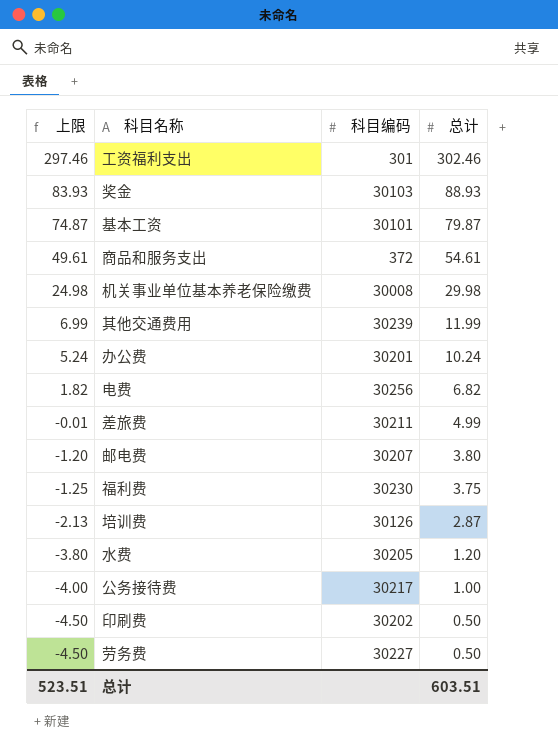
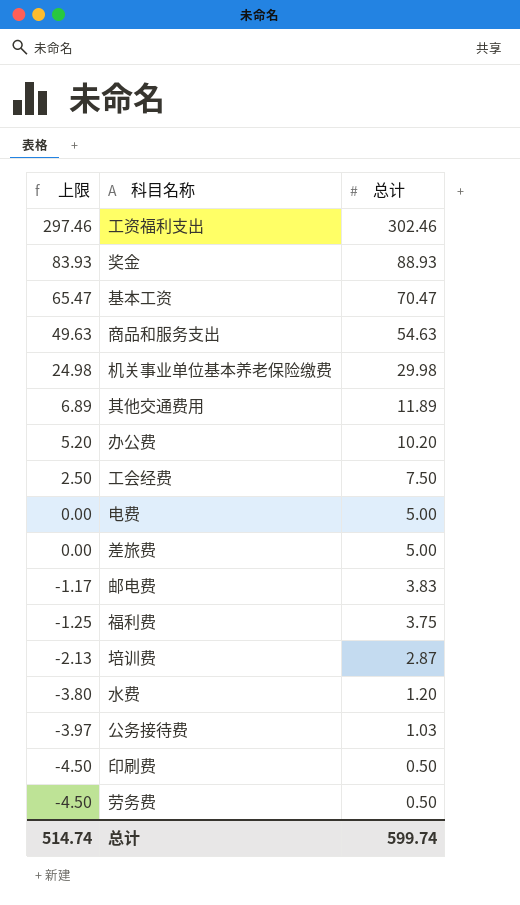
column 科目编码 | position: 3 -> none
基本工资 | 上限: 74.87 -> 65.47
基本工资 | 总计: 79.87 -> 70.47
商品和服务支出 | 上限: 49.61 -> 49.63
商品和服务支出 | 总计: 54.61 -> 54.63
其他交通费用 | 上限: 6.99 -> 6.89
其他交通费用 | 总计: 11.99 -> 11.89
办公费 | 上限: 5.24 -> 5.20
办公费 | 总计: 10.24 -> 10.20
row 工会经费: none -> 2.50 | 7.50
电费 | 上限: 1.82 -> 0.00
电费 | 总计: 6.82 -> 5.00
差旅费 | 上限: -0.01 -> 0.00
差旅费 | 总计: 4.99 -> 5.00
邮电费 | 上限: -1.20 -> -1.17
邮电费 | 总计: 3.80 -> 3.83
公务接待费 | 上限: -4.00 -> -3.97
公务接待费 | 总计: 1.00 -> 1.03
总计 | 上限: 523.51 -> 514.74
总计 | 总计: 603.51 -> 599.74

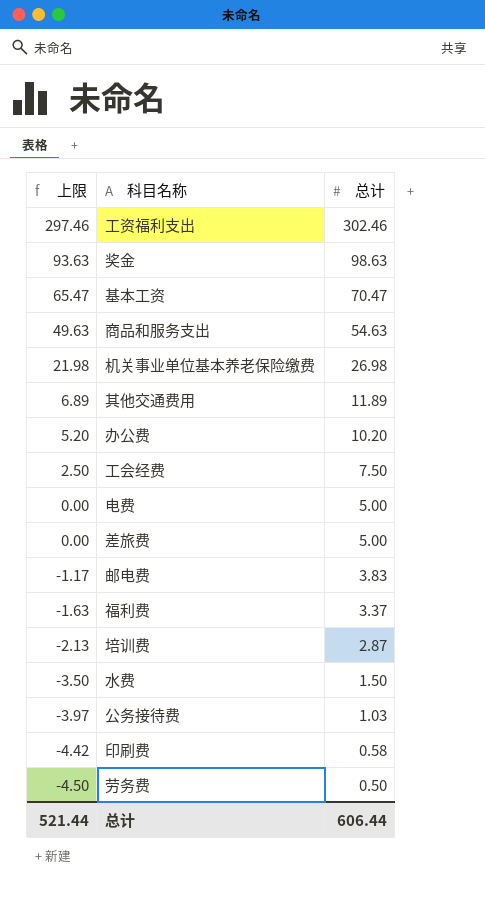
奖金 | 上限: 83.93 -> 93.63
奖金 | 总计: 88.93 -> 98.63
机关事业单位基本养老保险缴费 | 上限: 24.98 -> 21.98
机关事业单位基本养老保险缴费 | 总计: 29.98 -> 26.98
福利费 | 上限: -1.25 -> -1.63
福利费 | 总计: 3.75 -> 3.37
水费 | 上限: -3.80 -> -3.50
水费 | 总计: 1.20 -> 1.50
印刷费 | 上限: -4.50 -> -4.42
印刷费 | 总计: 0.50 -> 0.58
总计 | 上限: 514.74 -> 521.44
总计 | 总计: 599.74 -> 606.44

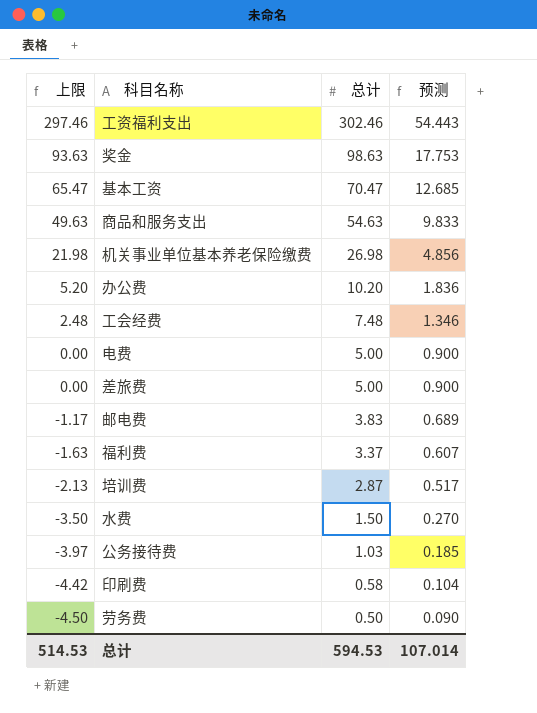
column 预测 | formula: none -> [总计] * 0.18
row 其他交通费用: 6.89 | 11.89 -> none
工会经费 | 上限: 2.50 -> 2.48
工会经费 | 总计: 7.50 -> 7.48
总计 | 上限: 521.44 -> 514.53
总计 | 总计: 606.44 -> 594.53

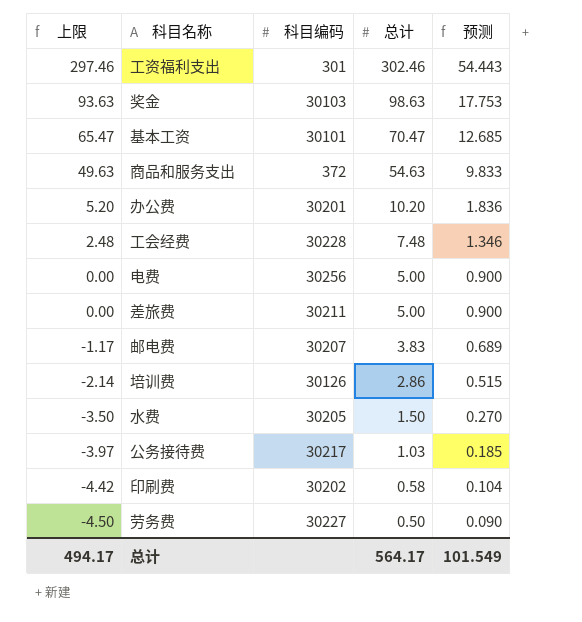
column 科目编码 | position: none -> 3
row 机关事业单位基本养老保险缴费: 21.98 | 26.98 | 4.856 -> none
row 福利费: -1.63 | 3.37 | 0.607 -> none
培训费 | 上限: -2.13 -> -2.14
培训费 | 总计: 2.87 -> 2.86
培训费 | 预测: 0.517 -> 0.515
总计 | 上限: 514.53 -> 494.17
总计 | 总计: 594.53 -> 564.17
总计 | 预测: 107.014 -> 101.549

